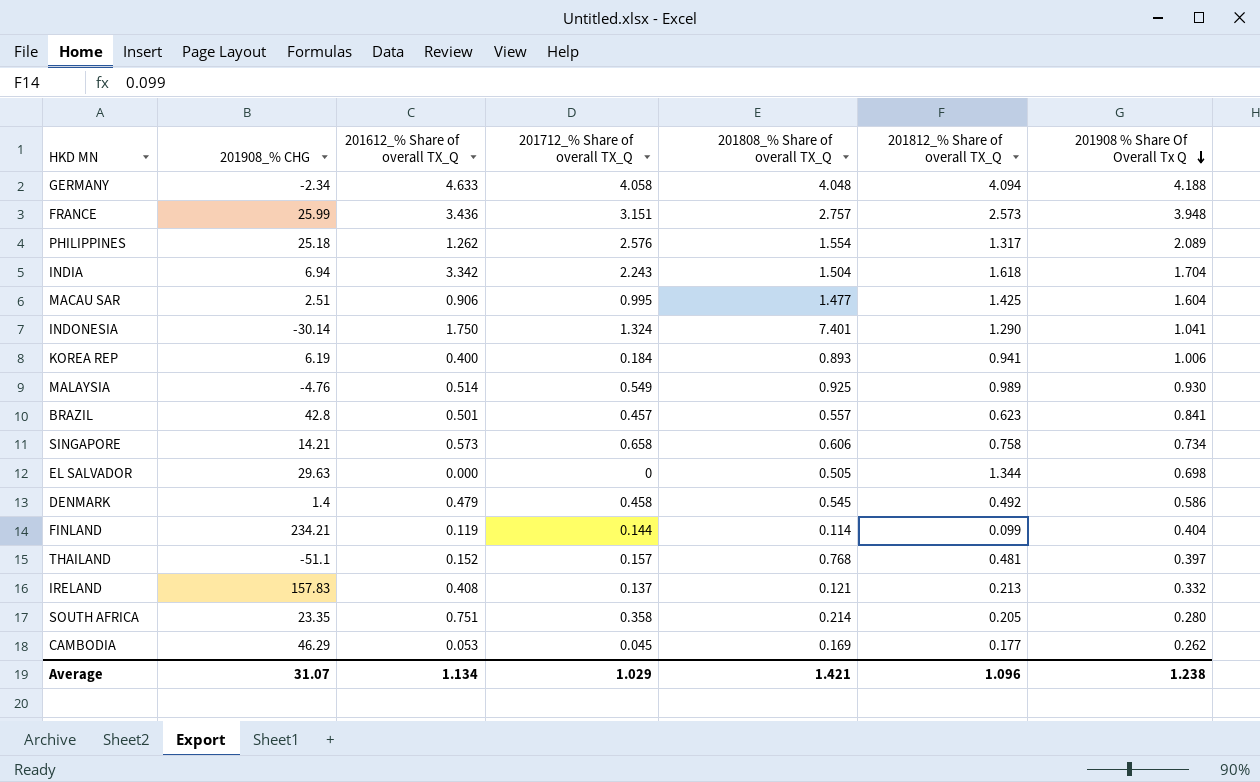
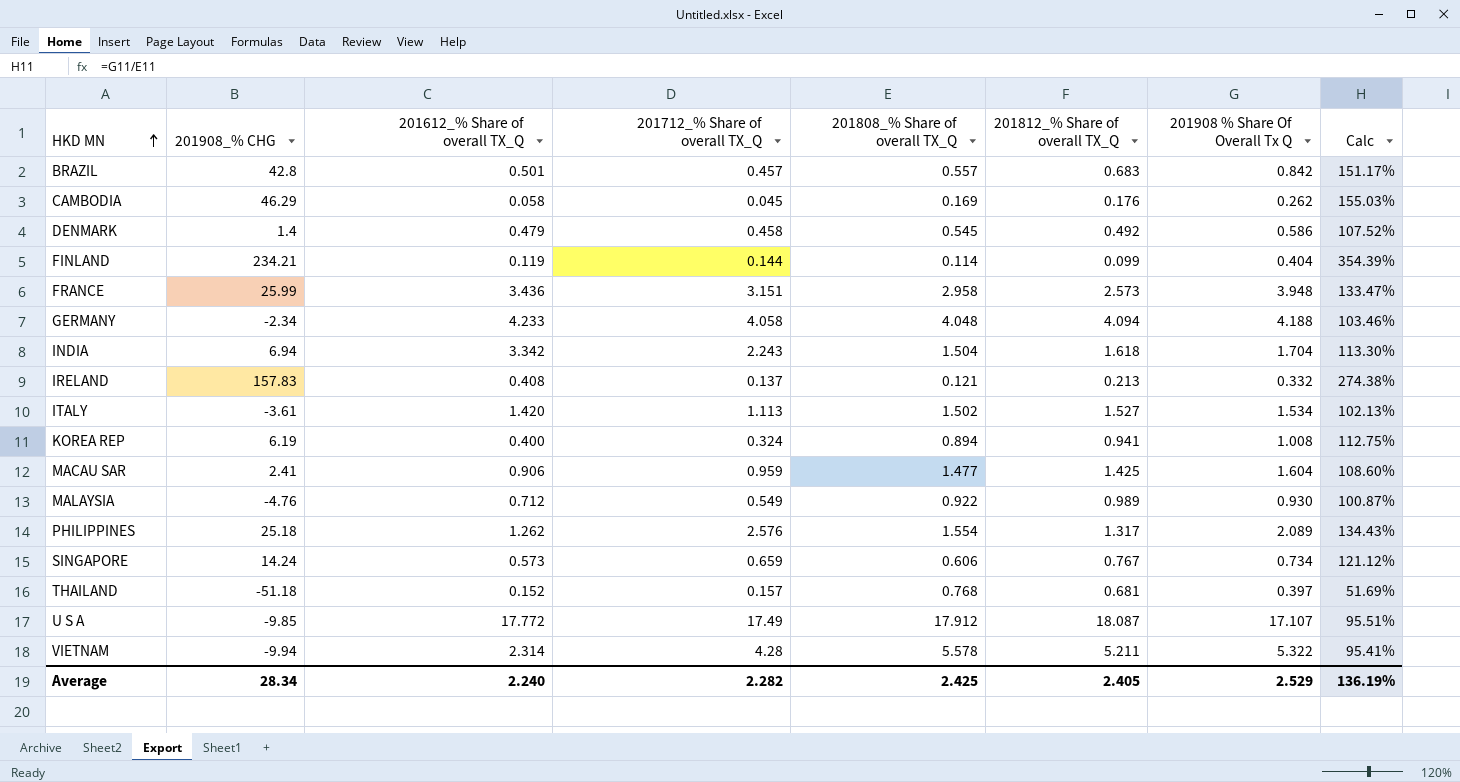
row order: 201908 % Share Of Overall Tx Q descending -> HKD MN ascending
column Calc | formula: none -> [201908 % Share Of Overall Tx Q] / [201808_% Share of overall TX_Q]
row INDONESIA: -30.14 | 1.750 | 1.324 | 7.401 | 1.290 | 1.041 -> none
row EL SALVADOR: 29.63 | 0.000 | 0 | 0.505 | 1.344 | 0.698 -> none
row SOUTH AFRICA: 23.35 | 0.751 | 0.358 | 0.214 | 0.205 | 0.280 -> none
BRAZIL | 201812_% Share of overall TX_Q: 0.623 -> 0.683
BRAZIL | 201908 % Share Of Overall Tx Q: 0.841 -> 0.842
CAMBODIA | 201612_% Share of overall TX_Q: 0.053 -> 0.058
CAMBODIA | 201812_% Share of overall TX_Q: 0.177 -> 0.176
FRANCE | 201808_% Share of overall TX_Q: 2.757 -> 2.958
GERMANY | 201612_% Share of overall TX_Q: 4.633 -> 4.233
row ITALY: none -> -3.61 | 1.420 | 1.113 | 1.502 | 1.527 | 1.534 | 102.13%
KOREA REP | 201712_% Share of overall TX_Q: 0.184 -> 0.324
KOREA REP | 201808_% Share of overall TX_Q: 0.893 -> 0.894
KOREA REP | 201908 % Share Of Overall Tx Q: 1.006 -> 1.008
MACAU SAR | 201908_% CHG: 2.51 -> 2.41
MACAU SAR | 201712_% Share of overall TX_Q: 0.995 -> 0.959
MALAYSIA | 201612_% Share of overall TX_Q: 0.514 -> 0.712
MALAYSIA | 201808_% Share of overall TX_Q: 0.925 -> 0.922
SINGAPORE | 201908_% CHG: 14.21 -> 14.24
SINGAPORE | 201712_% Share of overall TX_Q: 0.658 -> 0.659
SINGAPORE | 201812_% Share of overall TX_Q: 0.758 -> 0.767
THAILAND | 201908_% CHG: -51.1 -> -51.18
THAILAND | 201812_% Share of overall TX_Q: 0.481 -> 0.681
row U S A: none -> -9.85 | 17.772 | 17.49 | 17.912 | 18.087 | 17.107 | 95.51%
row VIETNAM: none -> -9.94 | 2.314 | 4.28 | 5.578 | 5.211 | 5.322 | 95.41%
Average | 201908_% CHG: 31.07 -> 28.34
Average | 201612_% Share of overall TX_Q: 1.134 -> 2.240
Average | 201712_% Share of overall TX_Q: 1.029 -> 2.282
Average | 201808_% Share of overall TX_Q: 1.421 -> 2.425
Average | 201812_% Share of overall TX_Q: 1.096 -> 2.405
Average | 201908 % Share Of Overall Tx Q: 1.238 -> 2.529

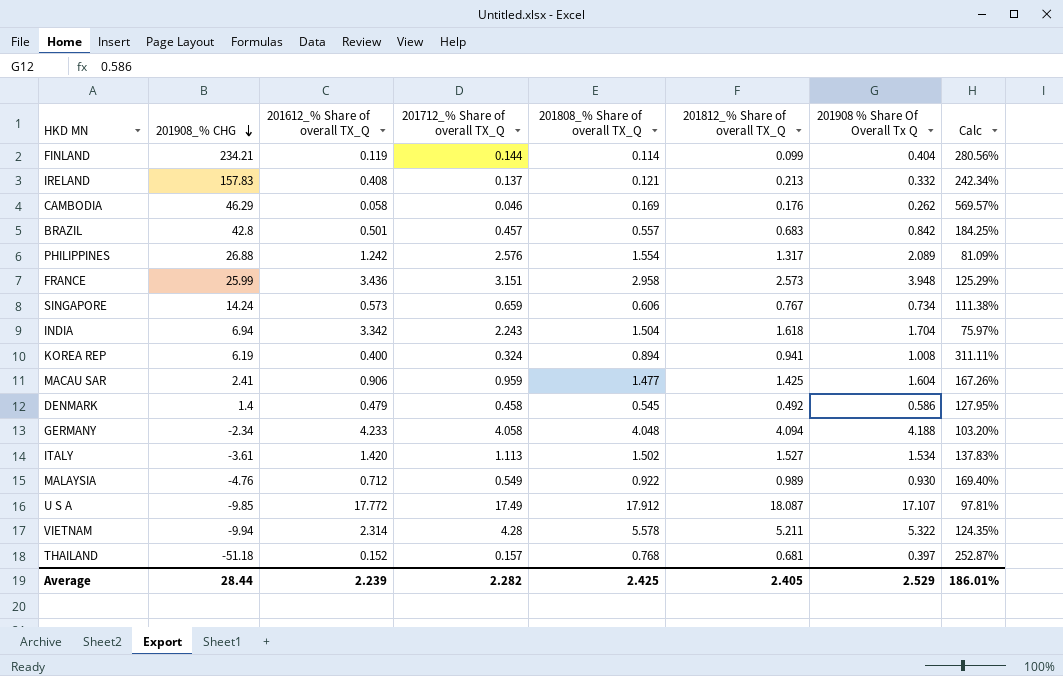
row order: HKD MN ascending -> 201908_% CHG descending
column Calc | formula: [201908 % Share Of Overall Tx Q] / [201808_% Share of overall TX_Q] -> [201908 % Share Of Overall Tx Q] / [201712_% Share of overall TX_Q]
CAMBODIA | 201712_% Share of overall TX_Q: 0.045 -> 0.046
PHILIPPINES | 201908_% CHG: 25.18 -> 26.88
PHILIPPINES | 201612_% Share of overall TX_Q: 1.262 -> 1.242
Average | 201908_% CHG: 28.34 -> 28.44
Average | 201612_% Share of overall TX_Q: 2.240 -> 2.239
Average | Calc: 136.19% -> 186.01%

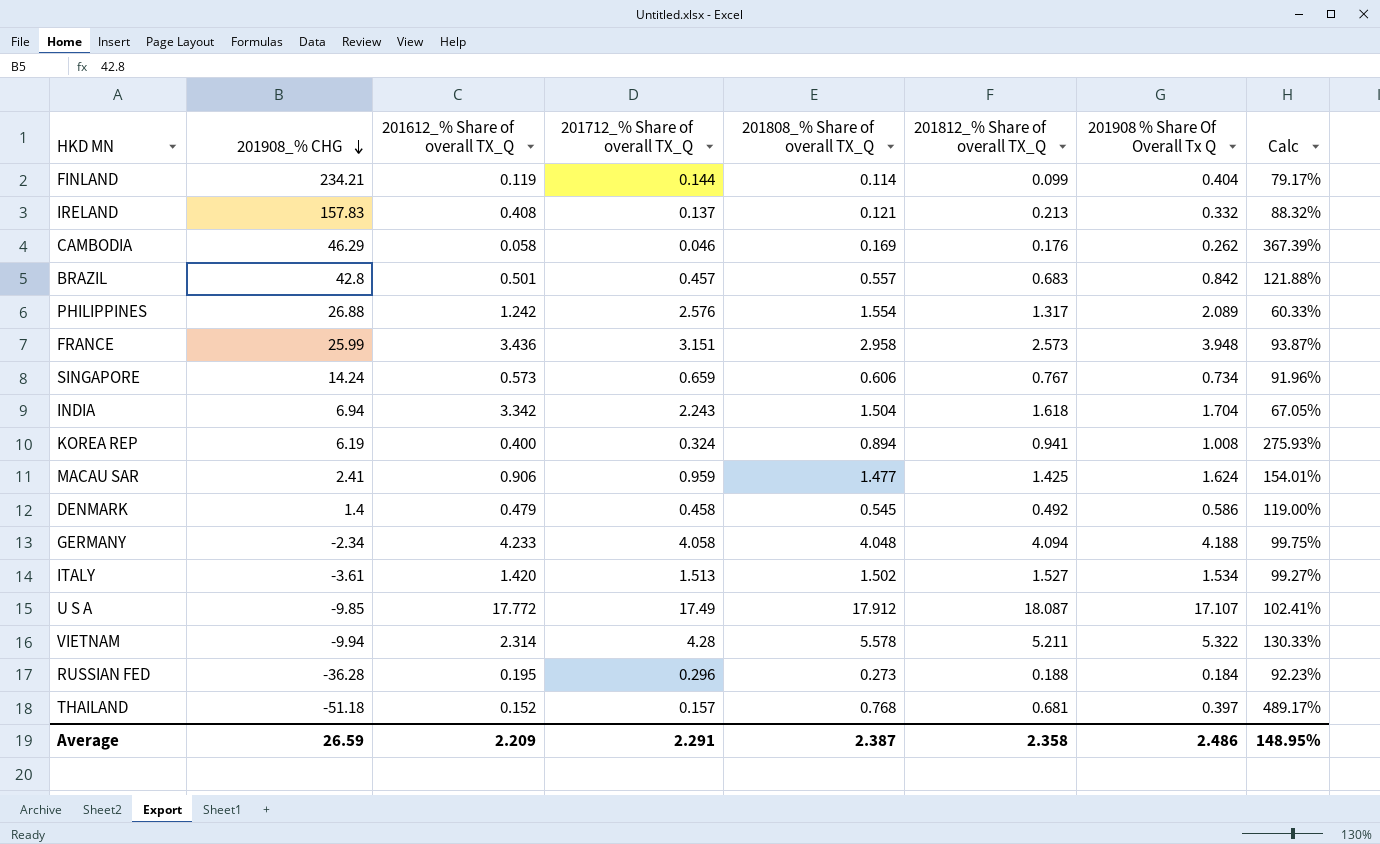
column Calc | formula: [201908 % Share Of Overall Tx Q] / [201712_% Share of overall TX_Q] -> [201808_% Share of overall TX_Q] / [201712_% Share of overall TX_Q]
row MALAYSIA: -4.76 | 0.712 | 0.549 | 0.922 | 0.989 | 0.930 | 169.40% -> none
MACAU SAR | 201908 % Share Of Overall Tx Q: 1.604 -> 1.624
ITALY | 201712_% Share of overall TX_Q: 1.113 -> 1.513
row RUSSIAN FED: none -> -36.28 | 0.195 | 0.296 | 0.273 | 0.188 | 0.184 | 92.23%
Average | 201908_% CHG: 28.44 -> 26.59
Average | 201612_% Share of overall TX_Q: 2.239 -> 2.209
Average | 201712_% Share of overall TX_Q: 2.282 -> 2.291
Average | 201808_% Share of overall TX_Q: 2.425 -> 2.387
Average | 201812_% Share of overall TX_Q: 2.405 -> 2.358
Average | 201908 % Share Of Overall Tx Q: 2.529 -> 2.486
Average | Calc: 186.01% -> 148.95%

